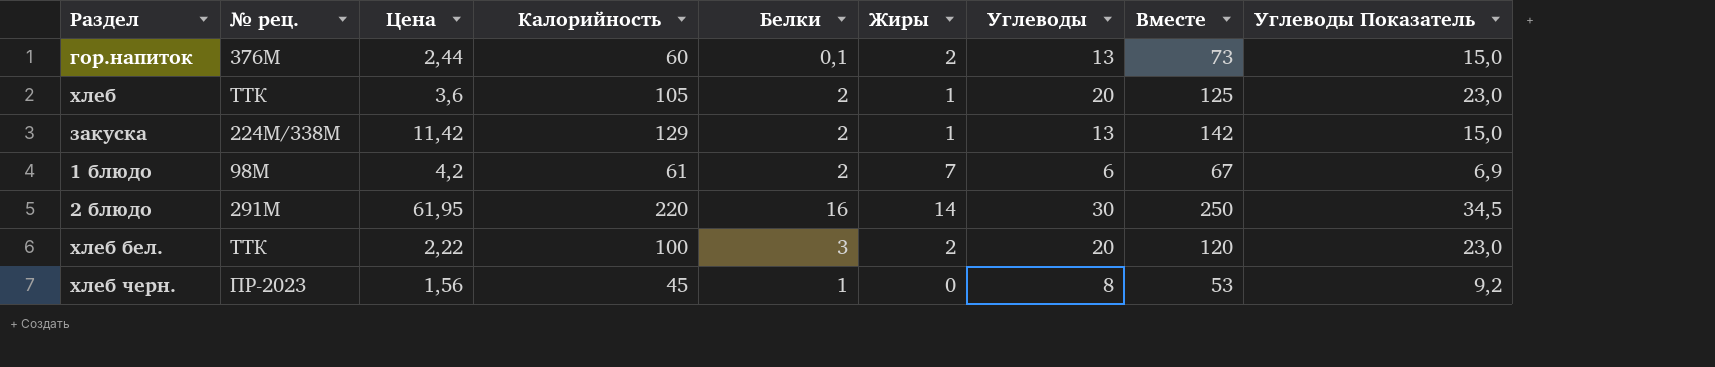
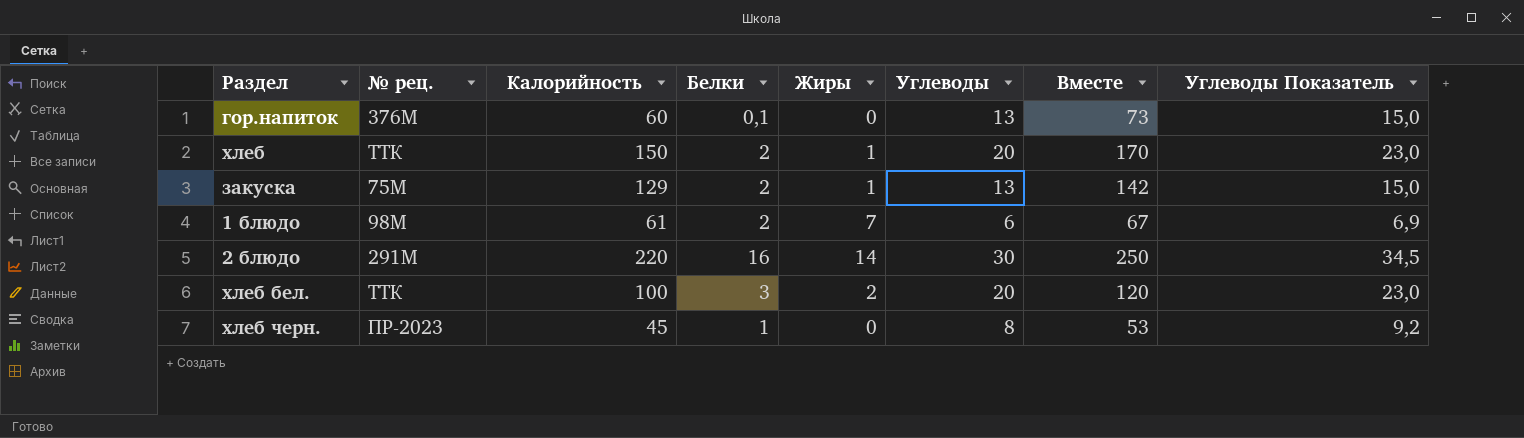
column Цена | position: 3 -> none
гор.напиток | Жиры: 2 -> 0
хлеб | Калорийность: 105 -> 150
хлеб | Вместе: 125 -> 170
закуска | № рец.: 224М/338М -> 75М

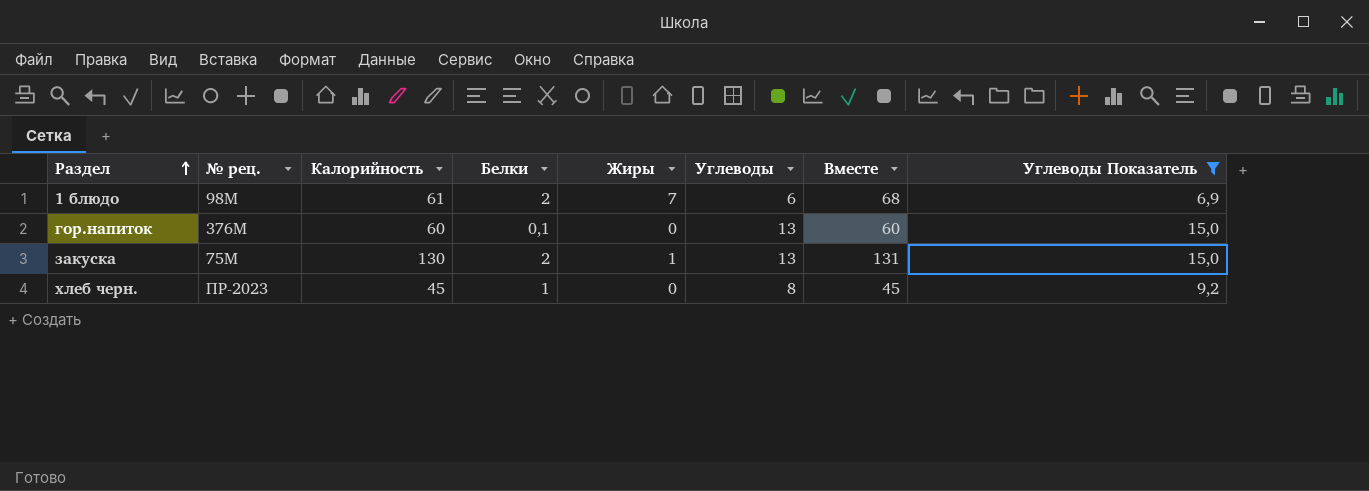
filter: none -> Углеводы Показатель <= 15,0
row order: none -> Раздел ascending
column Вместе | formula: [Калорийность] + [Углеводы] -> [Калорийность] + [Жиры]
закуска | Калорийность: 129 -> 130

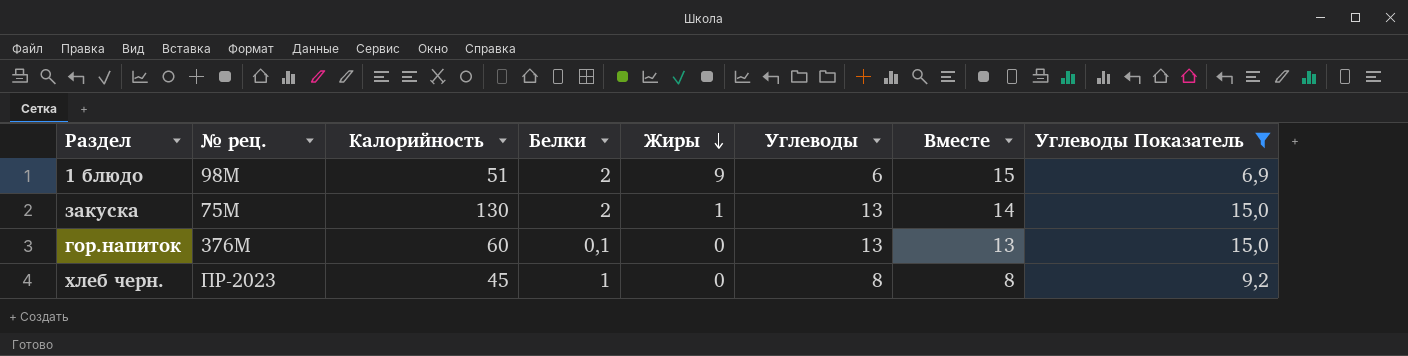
row order: Раздел ascending -> Жиры descending
column Вместе | formula: [Калорийность] + [Жиры] -> [Жиры] + [Углеводы]
1 блюдо | Калорийность: 61 -> 51
1 блюдо | Жиры: 7 -> 9

